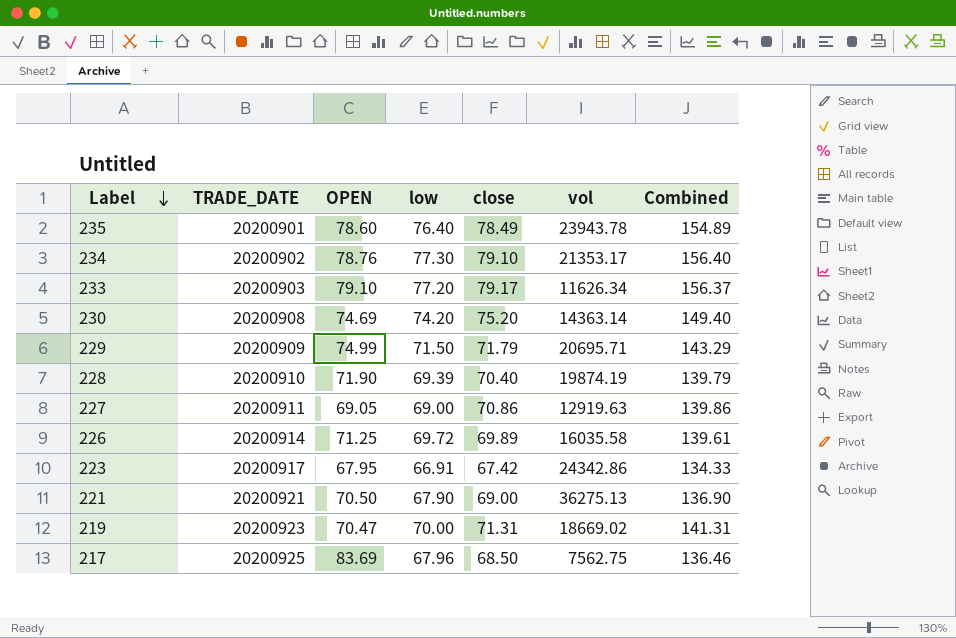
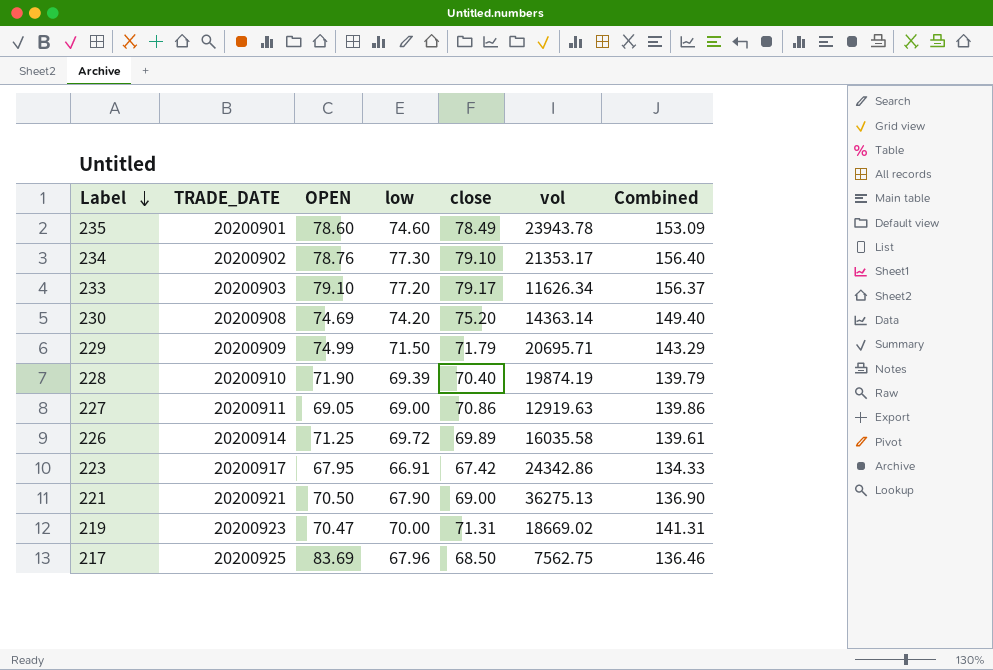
235 | low: 76.40 -> 74.60
235 | Combined: 154.89 -> 153.09

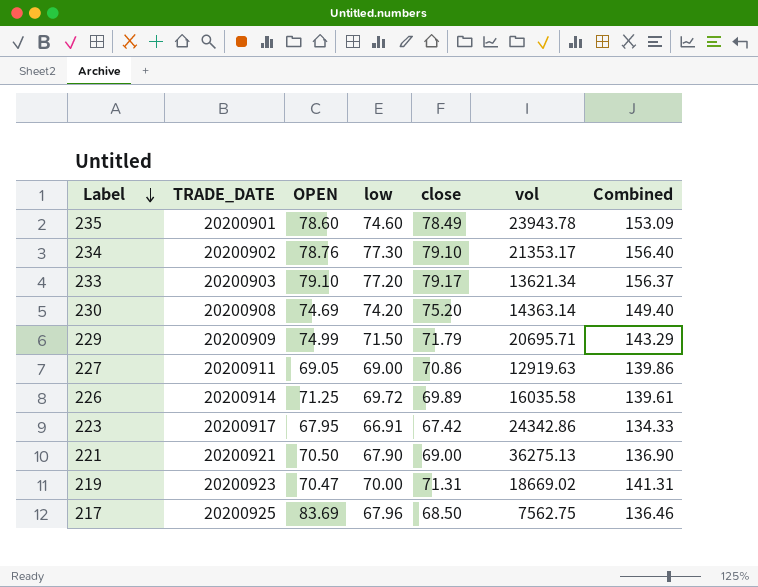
row 228: 20200910 | 71.90 | 69.39 | 70.40 | 19874.19 | 139.79 -> none
233 | vol: 11626.34 -> 13621.34

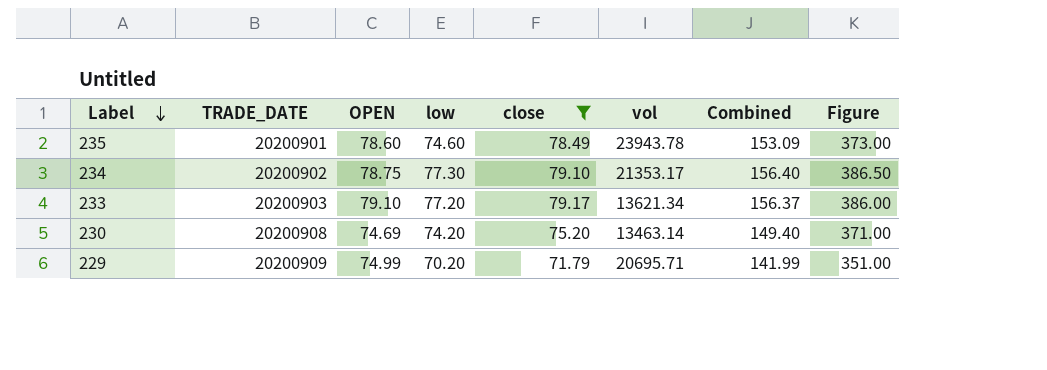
filter: none -> close >= 71.79
column Figure | formula: none -> [low] * 5
234 | OPEN: 78.76 -> 78.75
230 | vol: 14363.14 -> 13463.14
229 | low: 71.50 -> 70.20
229 | Combined: 143.29 -> 141.99

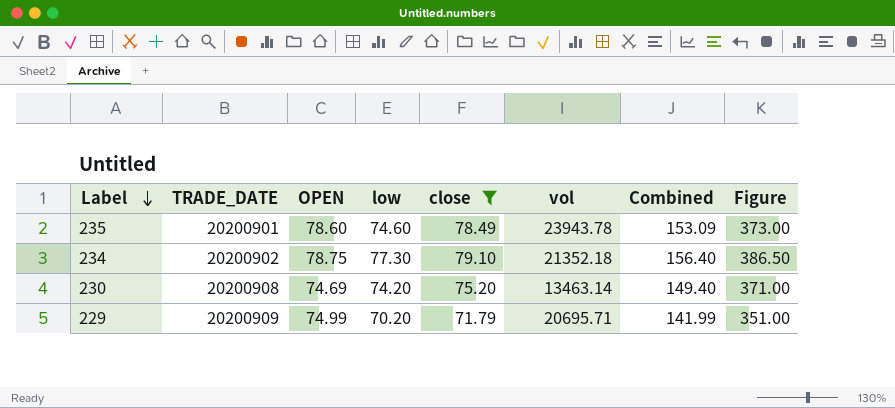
row 233: 20200903 | 79.10 | 77.20 | 79.17 | 13621.34 | 156.37 | 386.00 -> none
234 | vol: 21353.17 -> 21352.18

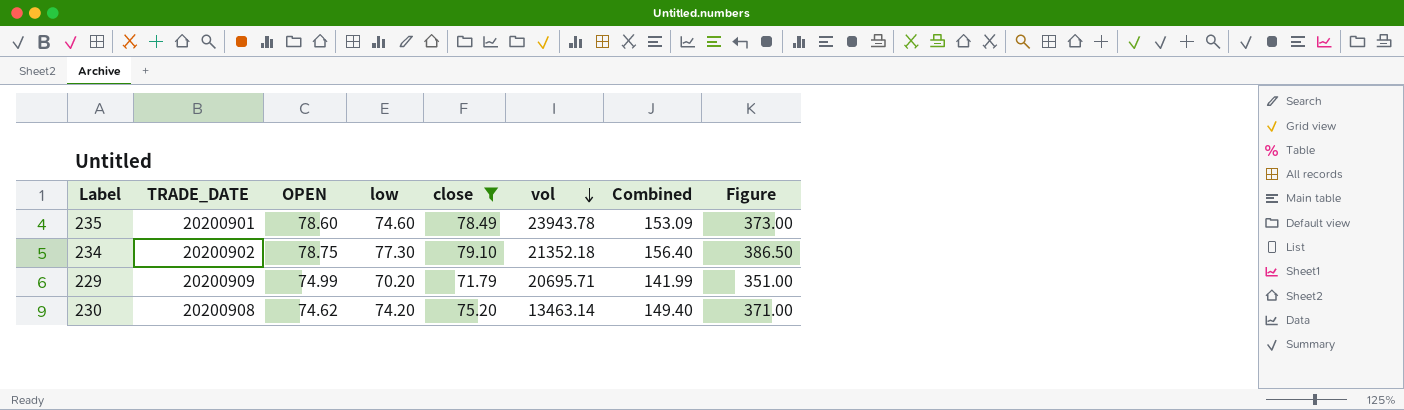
row order: Label descending -> vol descending
230 | OPEN: 74.69 -> 74.62

